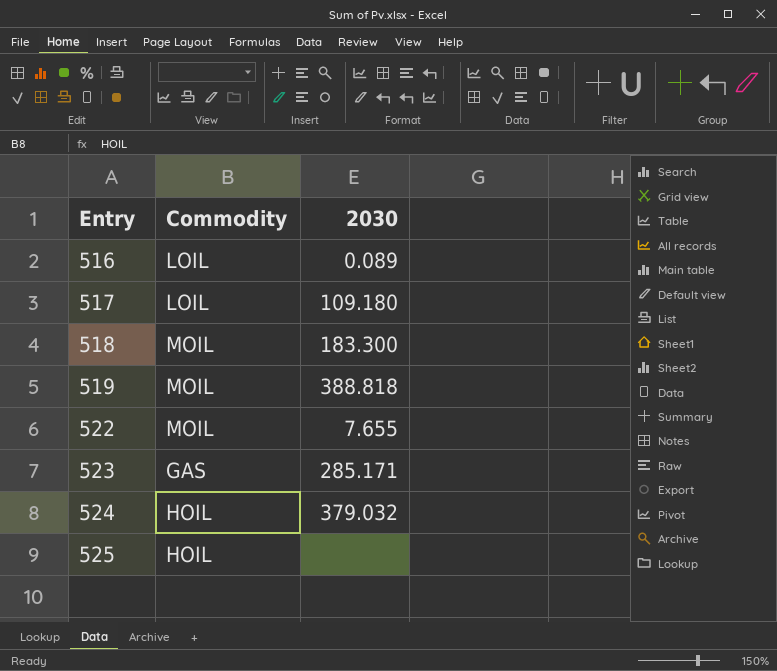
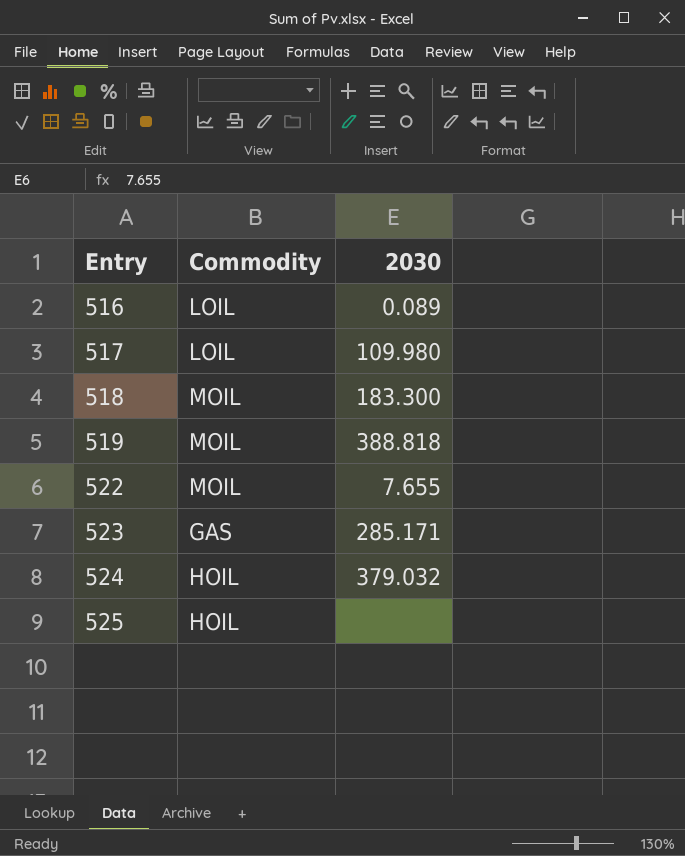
517 | 2030: 109.180 -> 109.980

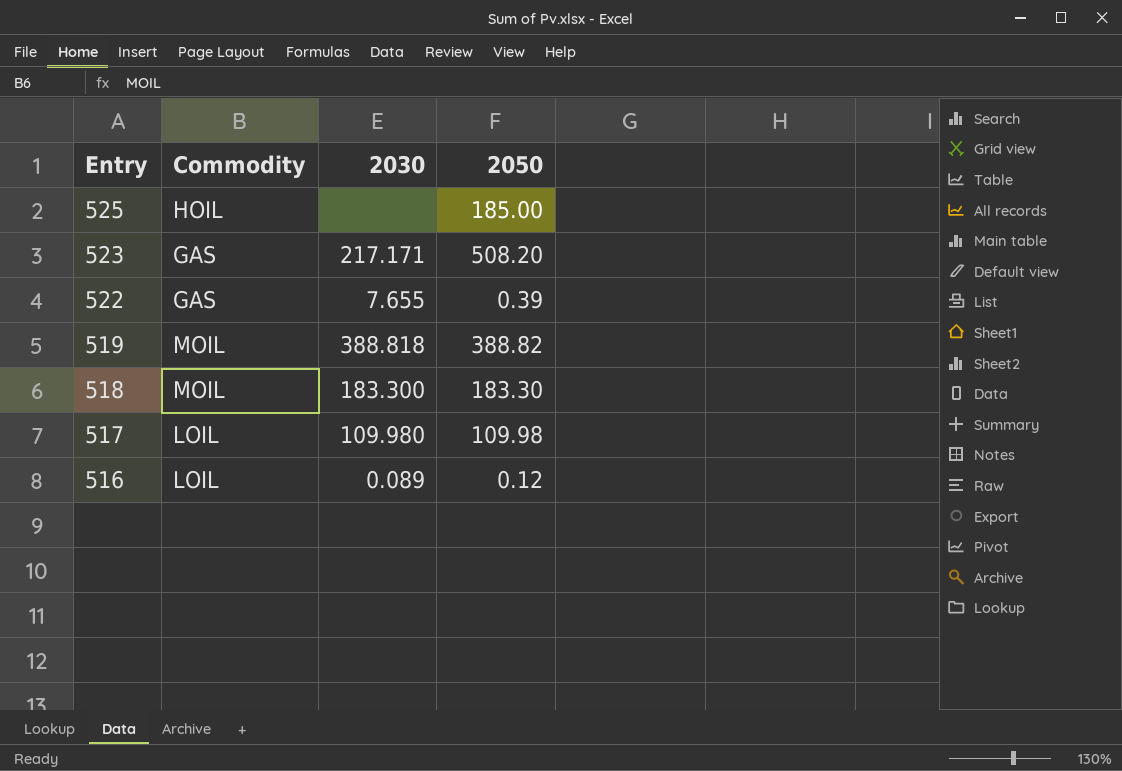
row order: Entry ascending -> Entry descending
column 2050 | position: none -> 4
row 524: HOIL | 379.032 -> none
523 | 2030: 285.171 -> 217.171
522 | Commodity: MOIL -> GAS

